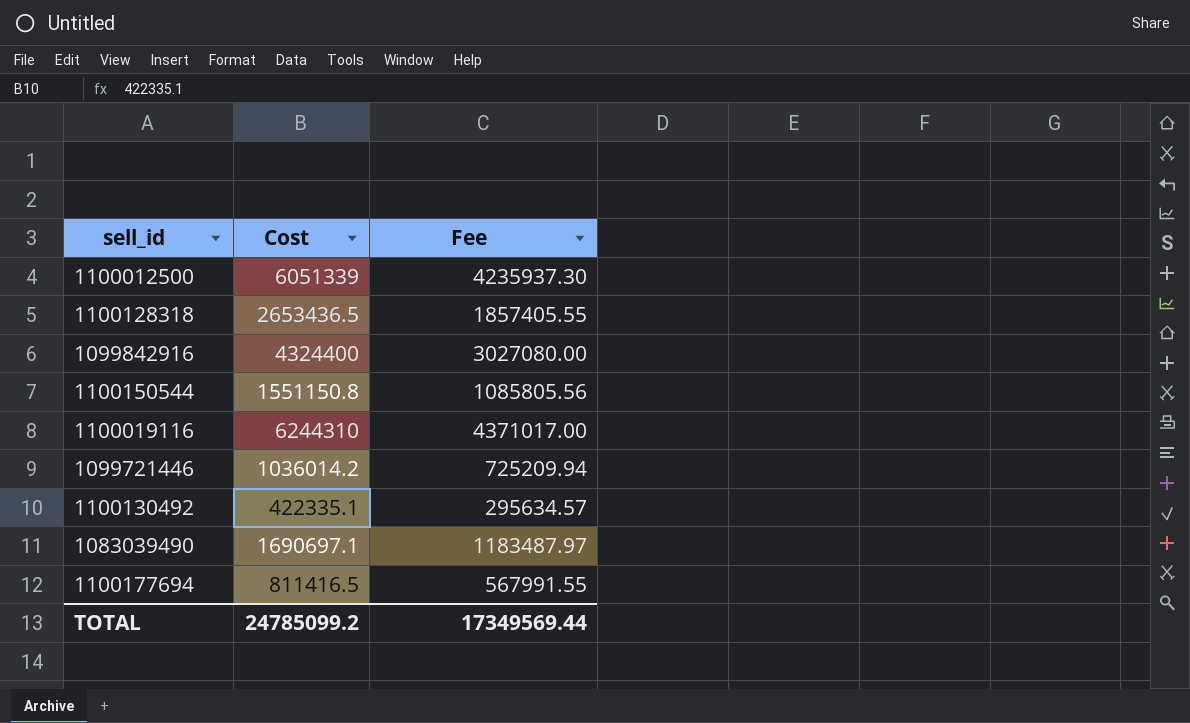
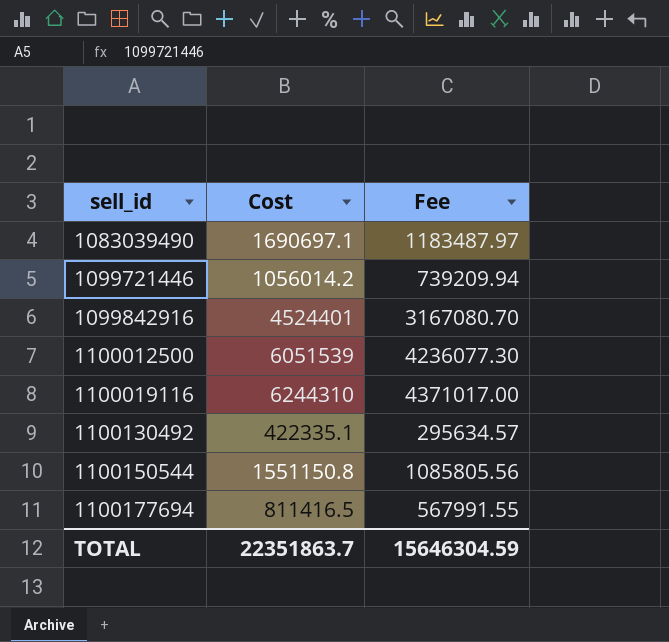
row order: none -> sell_id ascending
row 1100128318: 2653436.5 | 1857405.55 -> none
1099721446 | Cost: 1036014.2 -> 1056014.2
1099721446 | Fee: 725209.94 -> 739209.94
1099842916 | Cost: 4324400 -> 4524401
1099842916 | Fee: 3027080.00 -> 3167080.70
1100012500 | Cost: 6051339 -> 6051539
1100012500 | Fee: 4235937.30 -> 4236077.30
TOTAL | Cost: 24785099.2 -> 22351863.7
TOTAL | Fee: 17349569.44 -> 15646304.59

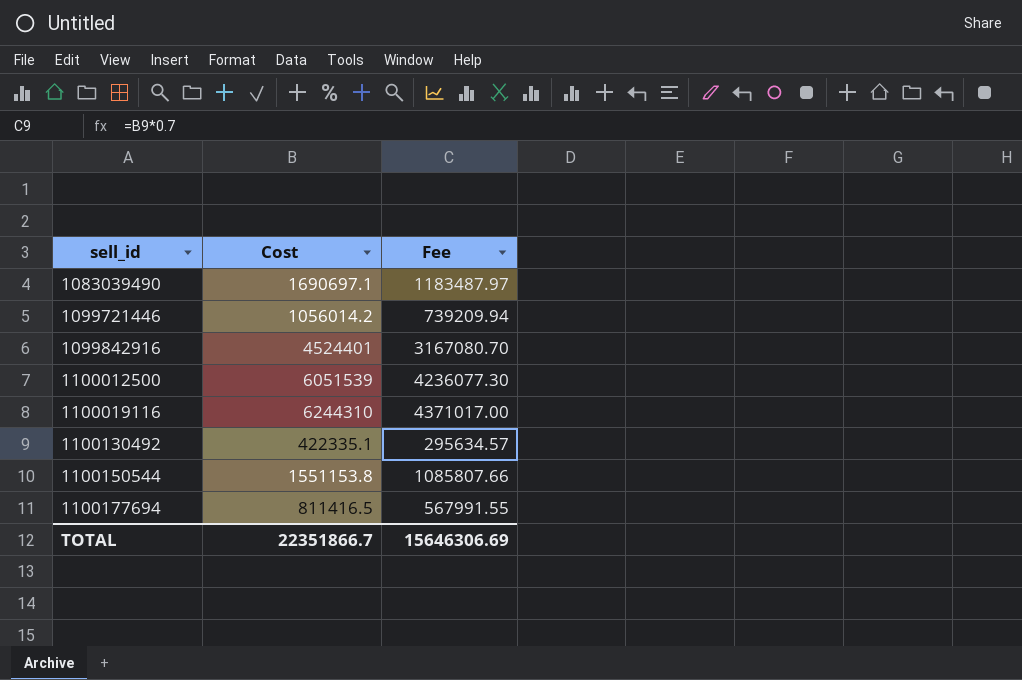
1100150544 | Cost: 1551150.8 -> 1551153.8
1100150544 | Fee: 1085805.56 -> 1085807.66
TOTAL | Cost: 22351863.7 -> 22351866.7
TOTAL | Fee: 15646304.59 -> 15646306.69

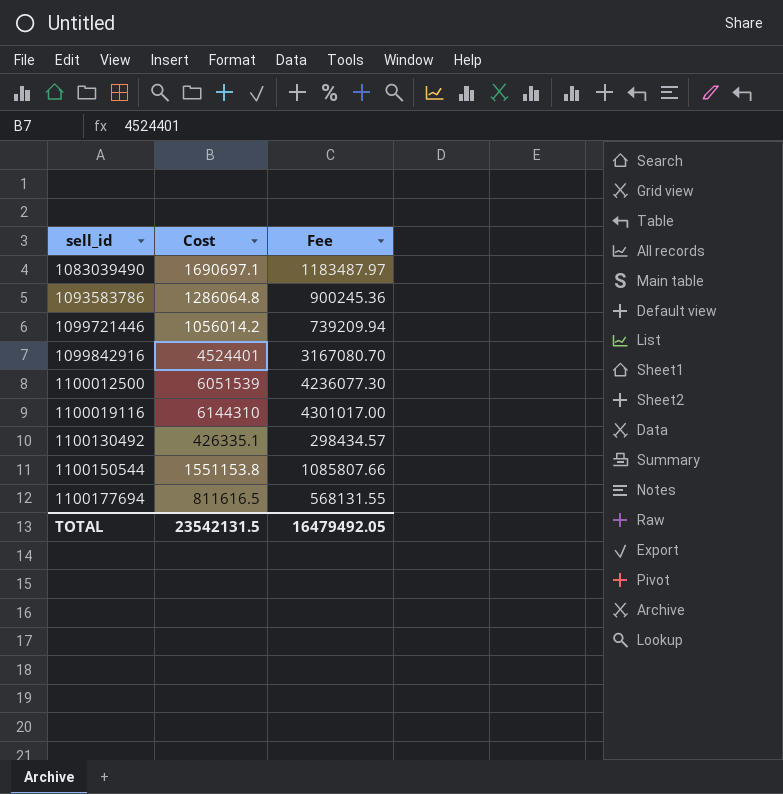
row 1093583786: none -> 1286064.8 | 900245.36
1100019116 | Cost: 6244310 -> 6144310
1100019116 | Fee: 4371017.00 -> 4301017.00
1100130492 | Cost: 422335.1 -> 426335.1
1100130492 | Fee: 295634.57 -> 298434.57
1100177694 | Cost: 811416.5 -> 811616.5
1100177694 | Fee: 567991.55 -> 568131.55
TOTAL | Cost: 22351866.7 -> 23542131.5
TOTAL | Fee: 15646306.69 -> 16479492.05

